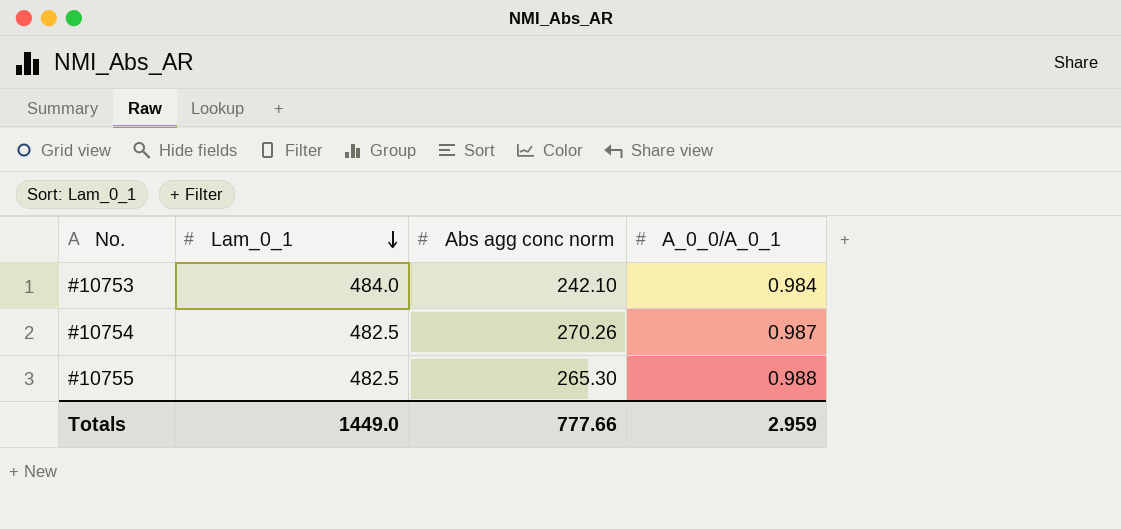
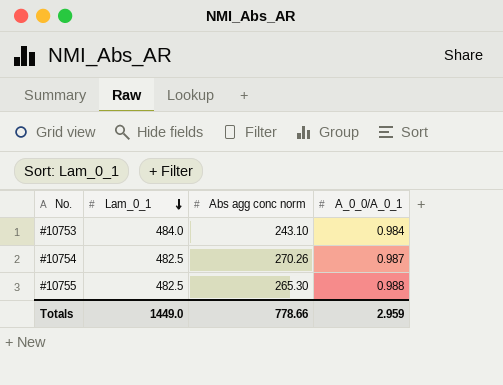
#10753 | Abs agg conc norm: 242.10 -> 243.10
Totals | Abs agg conc norm: 777.66 -> 778.66

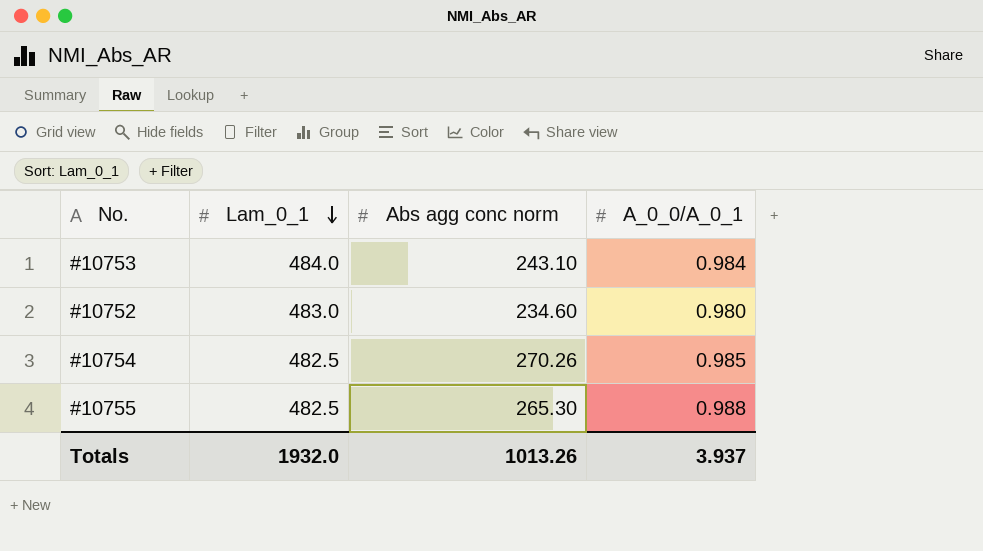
row #10752: none -> 483.0 | 234.60 | 0.980
#10754 | A_0_0/A_0_1: 0.987 -> 0.985
Totals | Lam_0_1: 1449.0 -> 1932.0
Totals | Abs agg conc norm: 778.66 -> 1013.26
Totals | A_0_0/A_0_1: 2.959 -> 3.937

